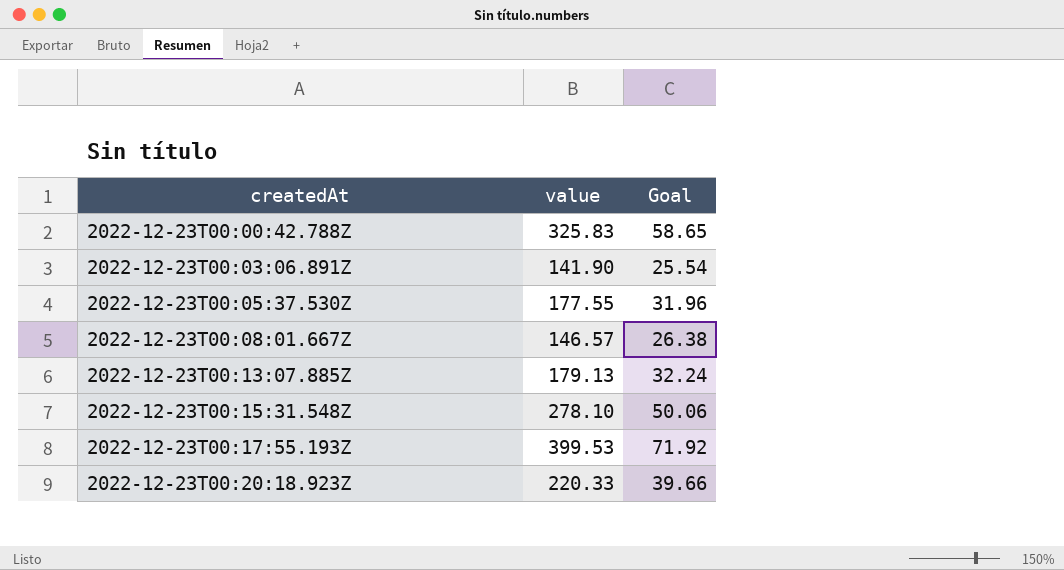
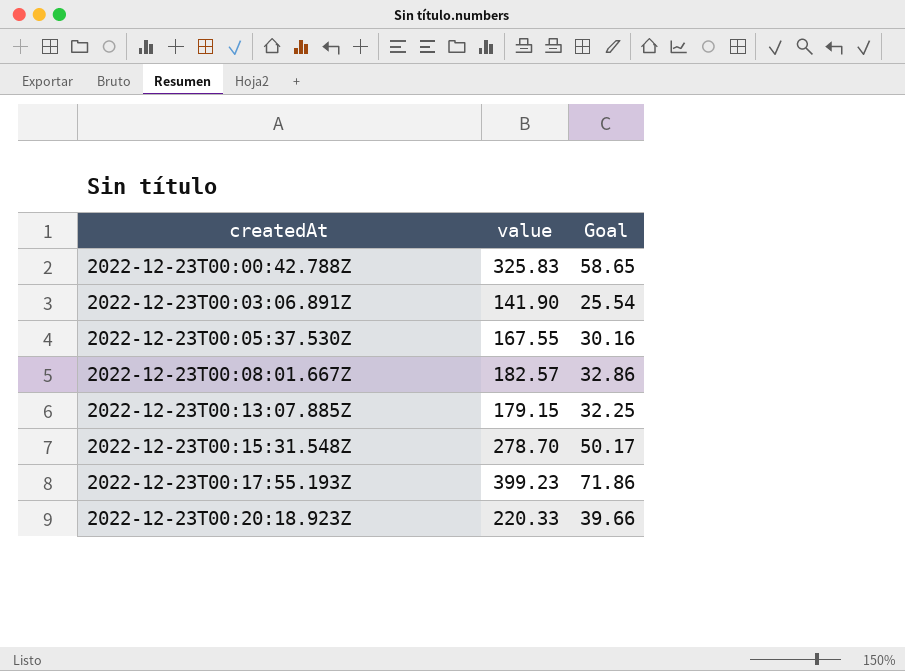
2022-12-23T00:05:37.530Z | value: 177.55 -> 167.55
2022-12-23T00:05:37.530Z | Goal: 31.96 -> 30.16
2022-12-23T00:08:01.667Z | value: 146.57 -> 182.57
2022-12-23T00:08:01.667Z | Goal: 26.38 -> 32.86
2022-12-23T00:13:07.885Z | value: 179.13 -> 179.15
2022-12-23T00:13:07.885Z | Goal: 32.24 -> 32.25
2022-12-23T00:15:31.548Z | value: 278.10 -> 278.70
2022-12-23T00:15:31.548Z | Goal: 50.06 -> 50.17
2022-12-23T00:17:55.193Z | value: 399.53 -> 399.23
2022-12-23T00:17:55.193Z | Goal: 71.92 -> 71.86

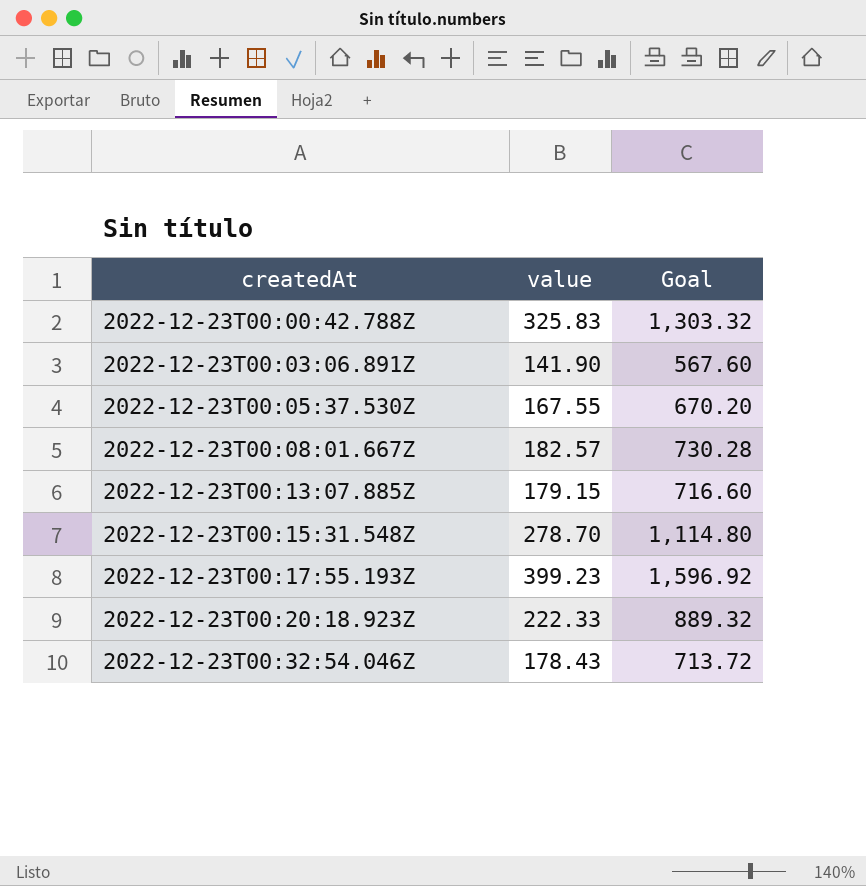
column Goal | formula: [value] * 0.18 -> [value] * 4
2022-12-23T00:20:18.923Z | value: 220.33 -> 222.33
row 2022-12-23T00:32:54.046Z: none -> 178.43 | 713.72

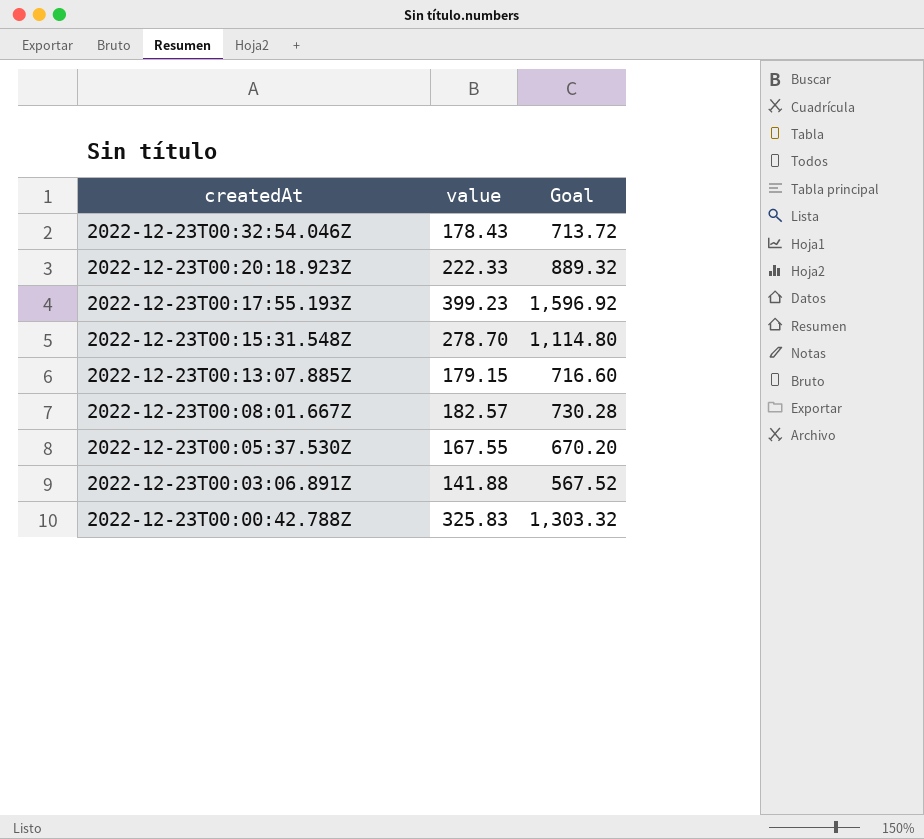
row order: createdAt ascending -> createdAt descending
2022-12-23T00:03:06.891Z | value: 141.90 -> 141.88
2022-12-23T00:03:06.891Z | Goal: 567.60 -> 567.52

